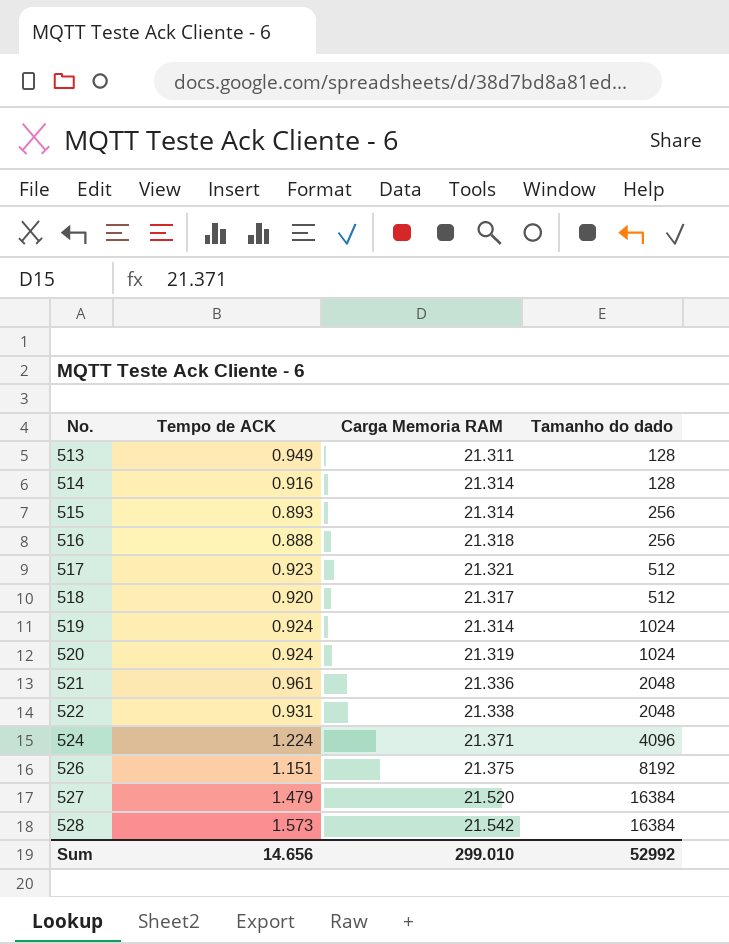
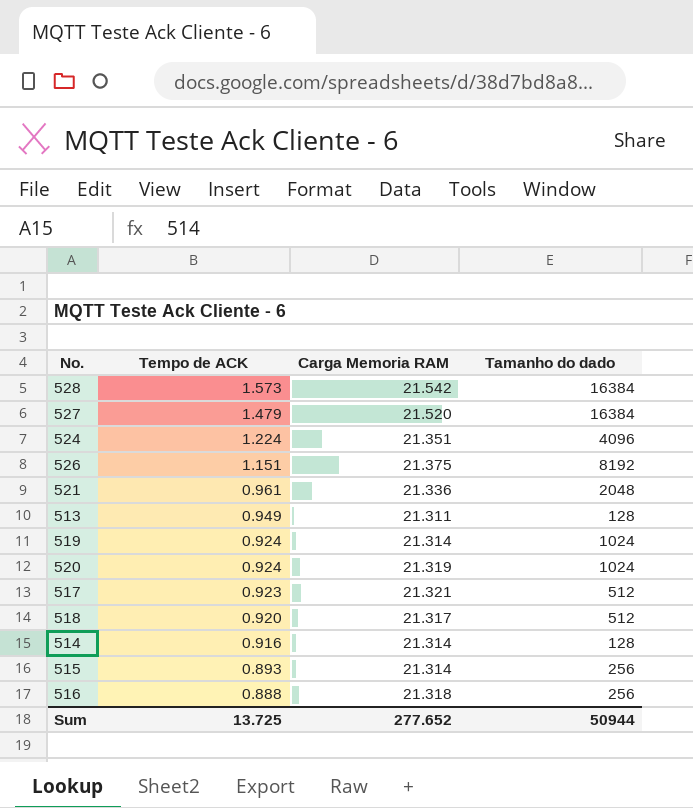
row order: No. ascending -> Tempo de ACK descending
row 522: 0.931 | 21.338 | 2048 -> none
524 | Carga Memoria RAM: 21.371 -> 21.351
Sum | Tempo de ACK: 14.656 -> 13.725
Sum | Carga Memoria RAM: 299.010 -> 277.652
Sum | Tamanho do dado: 52992 -> 50944

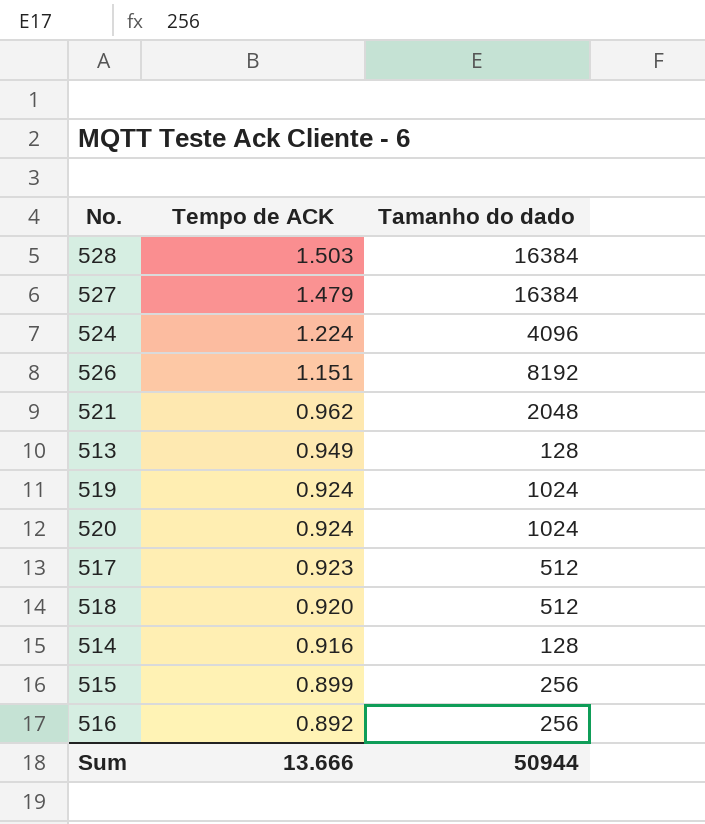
column Carga Memoria RAM | position: 3 -> none
528 | Tempo de ACK: 1.573 -> 1.503
521 | Tempo de ACK: 0.961 -> 0.962
515 | Tempo de ACK: 0.893 -> 0.899
516 | Tempo de ACK: 0.888 -> 0.892
Sum | Tempo de ACK: 13.725 -> 13.666

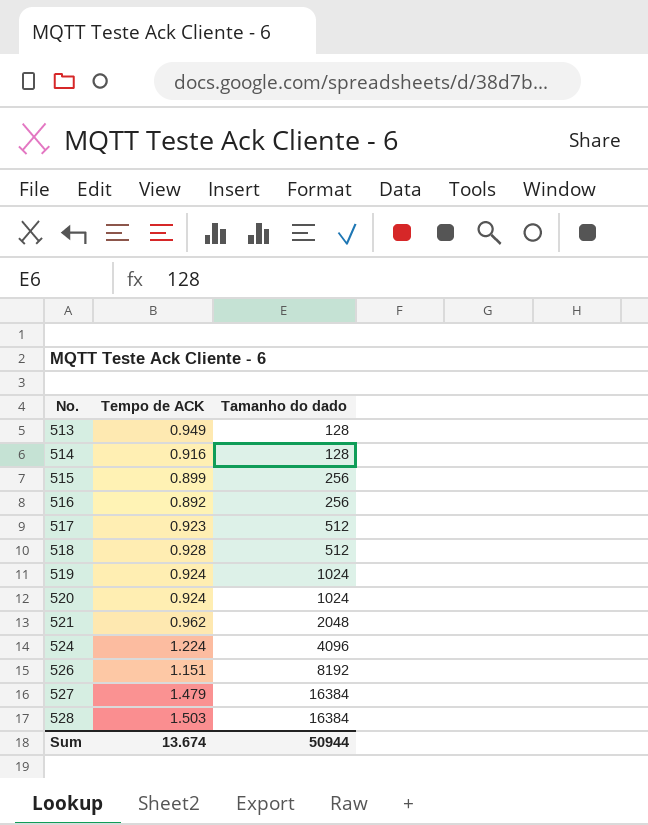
row order: Tempo de ACK descending -> No. ascending
518 | Tempo de ACK: 0.920 -> 0.928
Sum | Tempo de ACK: 13.666 -> 13.674

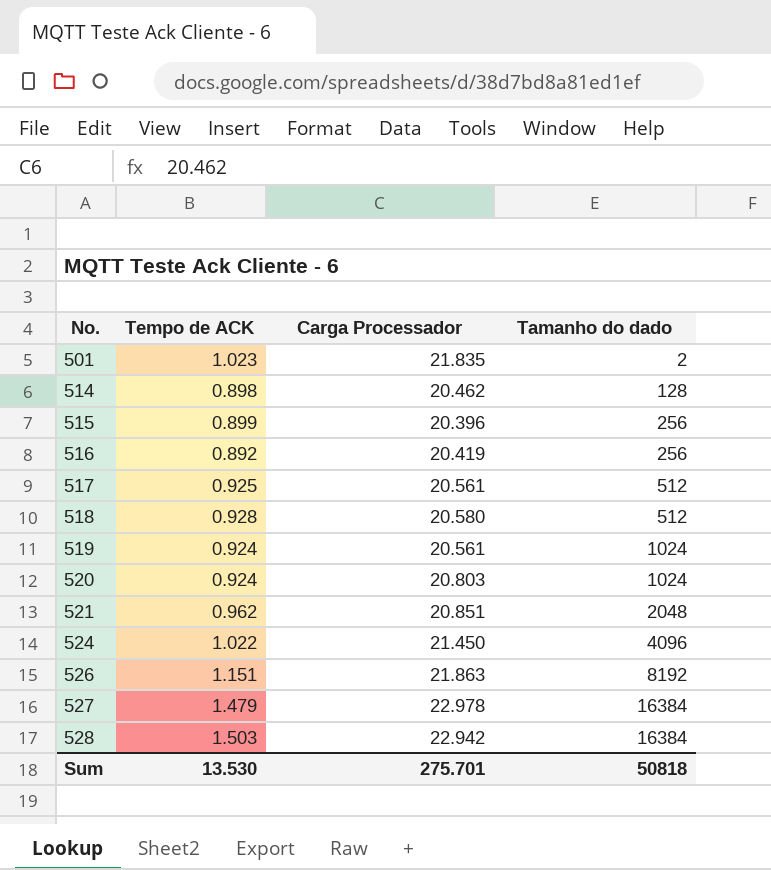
column Carga Processador | position: none -> 3
row 513: 0.949 | 128 -> none
row 501: none -> 1.023 | 21.835 | 2
514 | Tempo de ACK: 0.916 -> 0.898
517 | Tempo de ACK: 0.923 -> 0.925
524 | Tempo de ACK: 1.224 -> 1.022
Sum | Tempo de ACK: 13.674 -> 13.530
Sum | Tamanho do dado: 50944 -> 50818

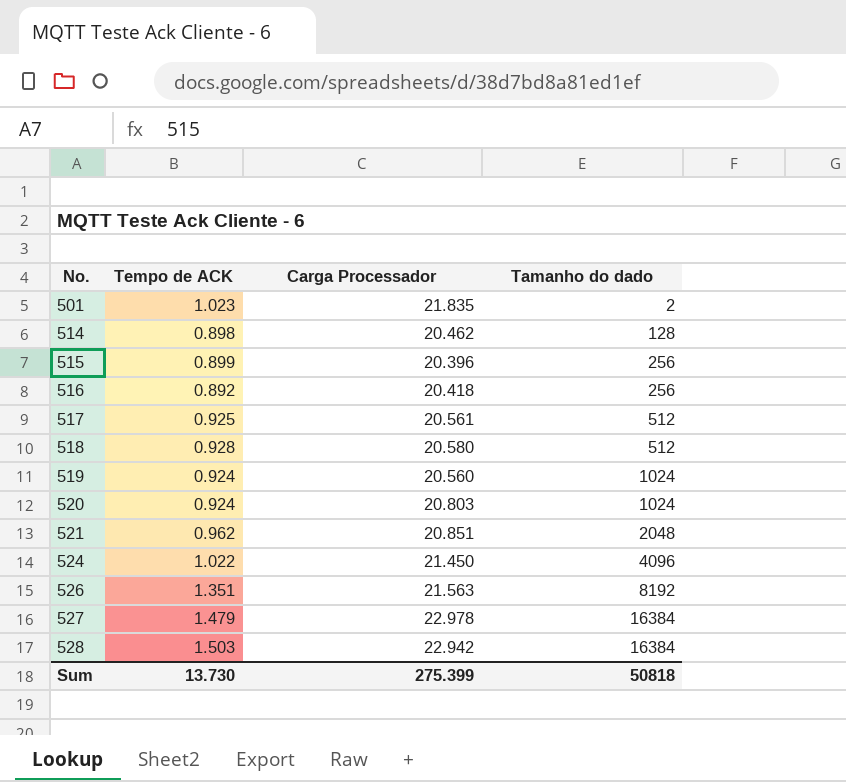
516 | Carga Processador: 20.419 -> 20.418
519 | Carga Processador: 20.561 -> 20.560
526 | Tempo de ACK: 1.151 -> 1.351
526 | Carga Processador: 21.863 -> 21.563
Sum | Tempo de ACK: 13.530 -> 13.730
Sum | Carga Processador: 275.701 -> 275.399

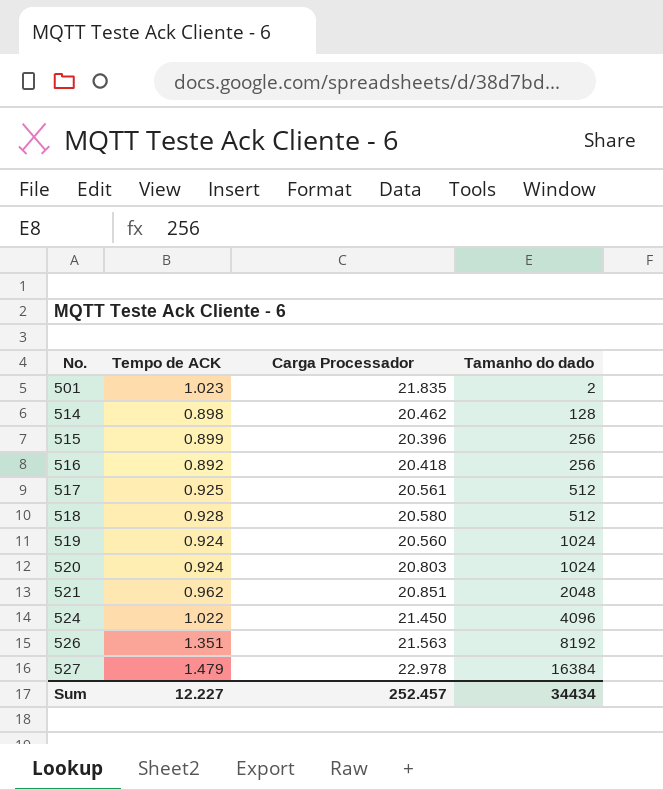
row 528: 1.503 | 22.942 | 16384 -> none
Sum | Tempo de ACK: 13.730 -> 12.227
Sum | Carga Processador: 275.399 -> 252.457
Sum | Tamanho do dado: 50818 -> 34434

